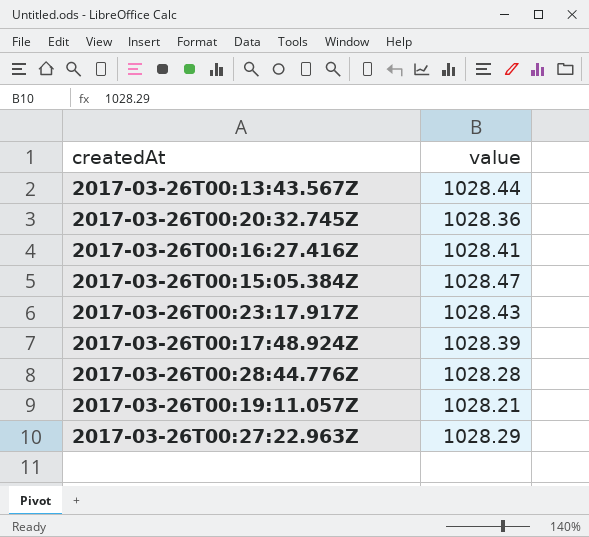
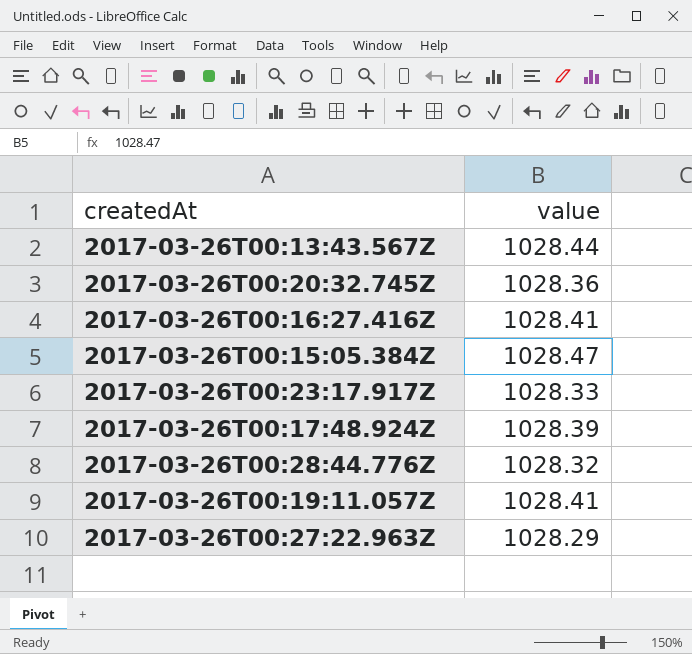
2017-03-26T00:23:17.917Z | value: 1028.43 -> 1028.33
2017-03-26T00:28:44.776Z | value: 1028.28 -> 1028.32
2017-03-26T00:19:11.057Z | value: 1028.21 -> 1028.41

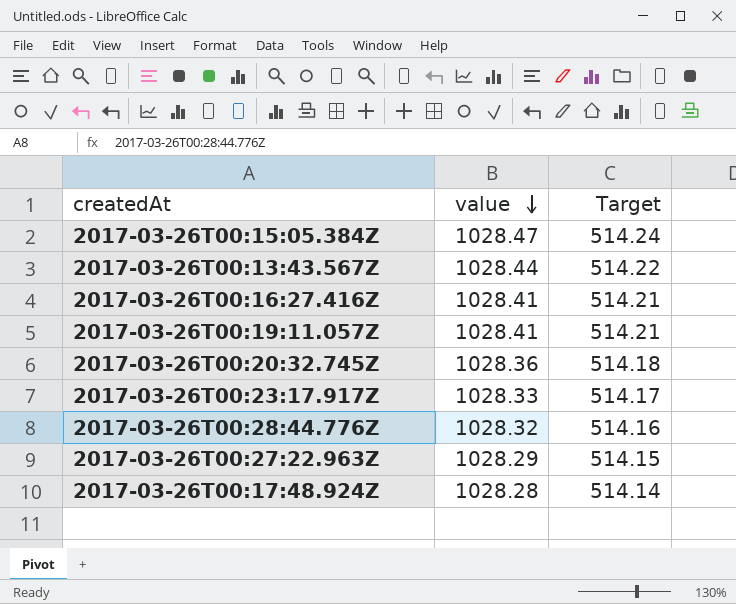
row order: none -> value descending
column Target | formula: none -> [value] * 0.5
2017-03-26T00:17:48.924Z | value: 1028.39 -> 1028.28

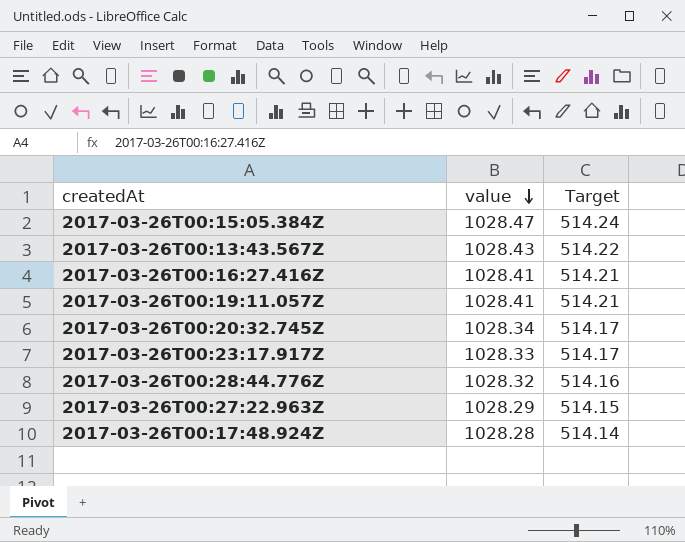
2017-03-26T00:13:43.567Z | value: 1028.44 -> 1028.43
2017-03-26T00:20:32.745Z | value: 1028.36 -> 1028.34
2017-03-26T00:20:32.745Z | Target: 514.18 -> 514.17

